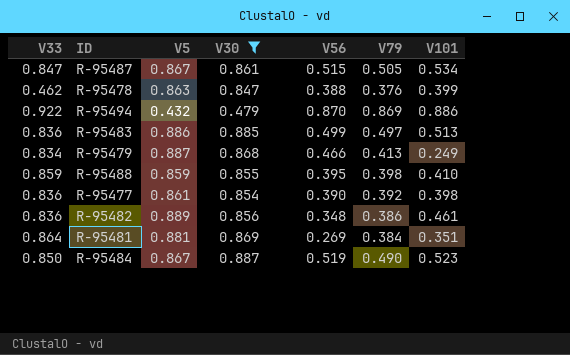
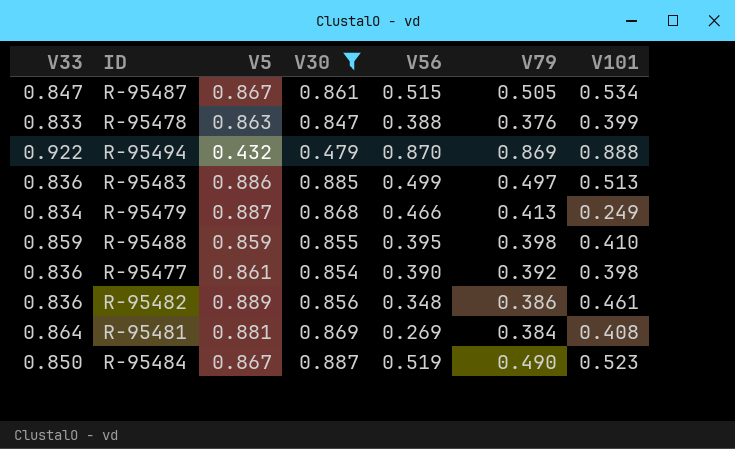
R-95478 | V33: 0.462 -> 0.833
R-95494 | V101: 0.886 -> 0.888
R-95481 | V101: 0.351 -> 0.408

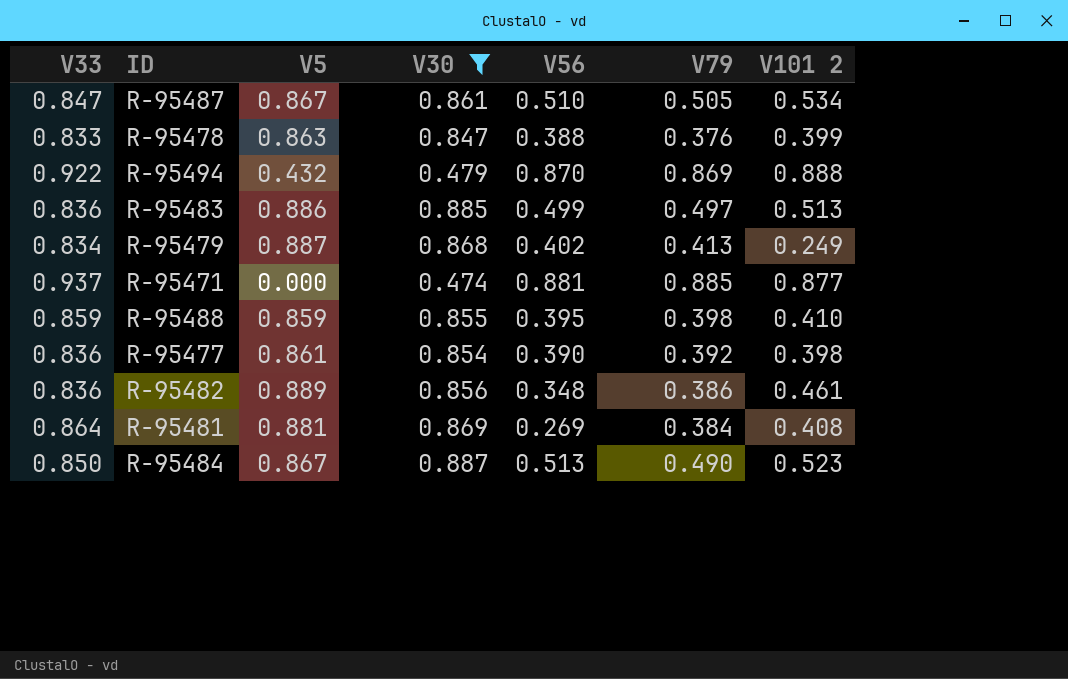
column name: V101 -> V101 2
R-95487 | V56: 0.515 -> 0.510
R-95479 | V56: 0.466 -> 0.402
row R-95471: none -> 0.937 | 0.000 | 0.474 | 0.881 | 0.885 | 0.877
R-95484 | V56: 0.519 -> 0.513

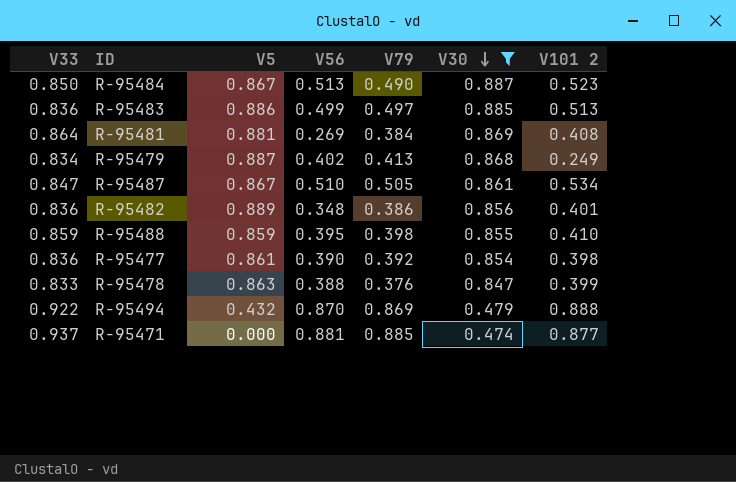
row order: none -> V30 descending
column V30 | position: 4 -> 6
R-95482 | V101 2: 0.461 -> 0.401

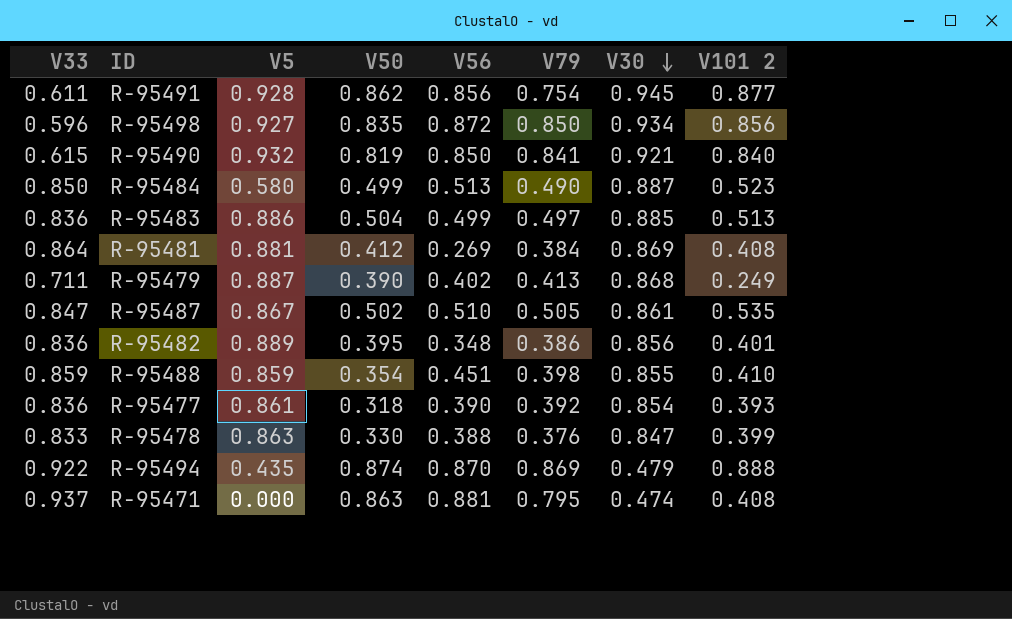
filter: V30 <= 0.887 -> none
column V50 | position: none -> 4
R-95484 | V5: 0.867 -> 0.580
R-95479 | V33: 0.834 -> 0.711
R-95487 | V101 2: 0.534 -> 0.535
R-95488 | V56: 0.395 -> 0.451
R-95477 | V101 2: 0.398 -> 0.393
R-95494 | V5: 0.432 -> 0.435
R-95471 | V79: 0.885 -> 0.795
R-95471 | V101 2: 0.877 -> 0.408

